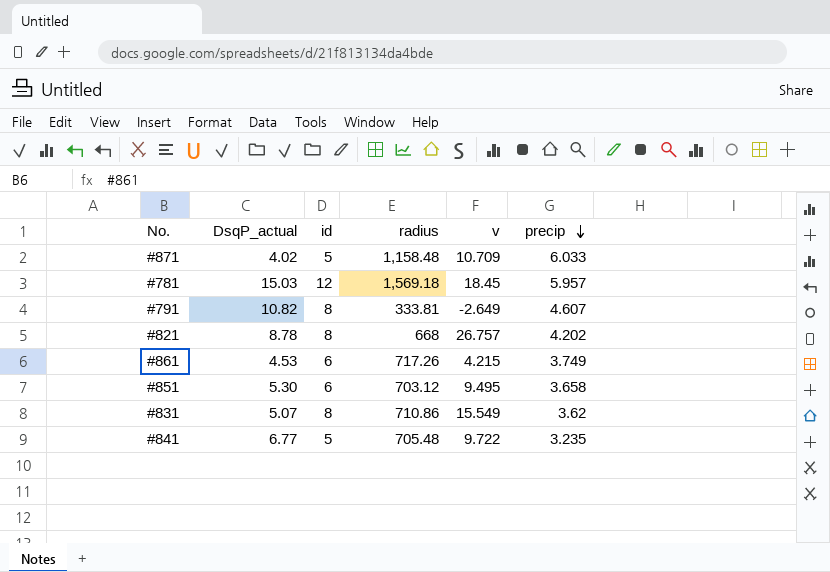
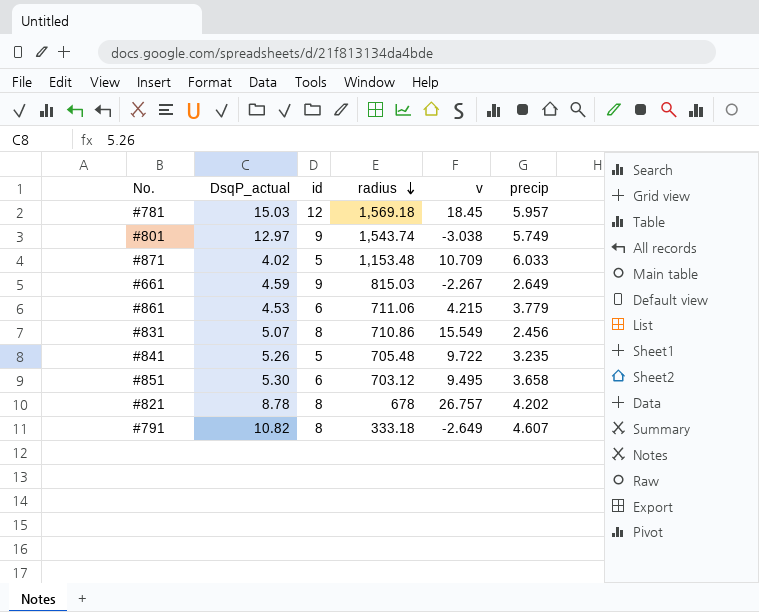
row order: precip descending -> radius descending
row #801: none -> 12.97 | 9 | 1,543.74 | -3.038 | 5.749
#871 | radius: 1,158.48 -> 1,153.48
row #661: none -> 4.59 | 9 | 815.03 | -2.267 | 2.649
#861 | radius: 717.26 -> 711.06
#861 | precip: 3.749 -> 3.779
#831 | precip: 3.62 -> 2.456
#841 | DsqP_actual: 6.77 -> 5.26
#821 | radius: 668 -> 678
#791 | radius: 333.81 -> 333.18

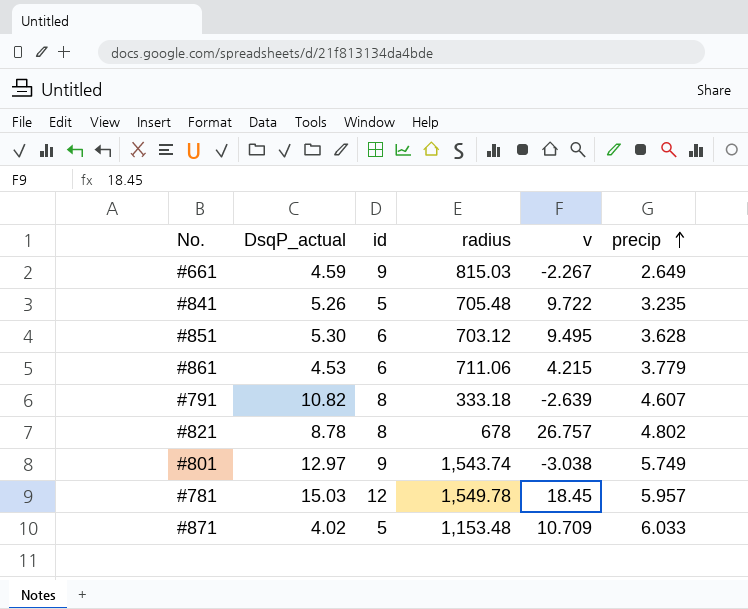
row order: radius descending -> precip ascending
row #831: 5.07 | 8 | 710.86 | 15.549 | 2.456 -> none
#851 | precip: 3.658 -> 3.628
#791 | v: -2.649 -> -2.639
#821 | precip: 4.202 -> 4.802
#781 | radius: 1,569.18 -> 1,549.78

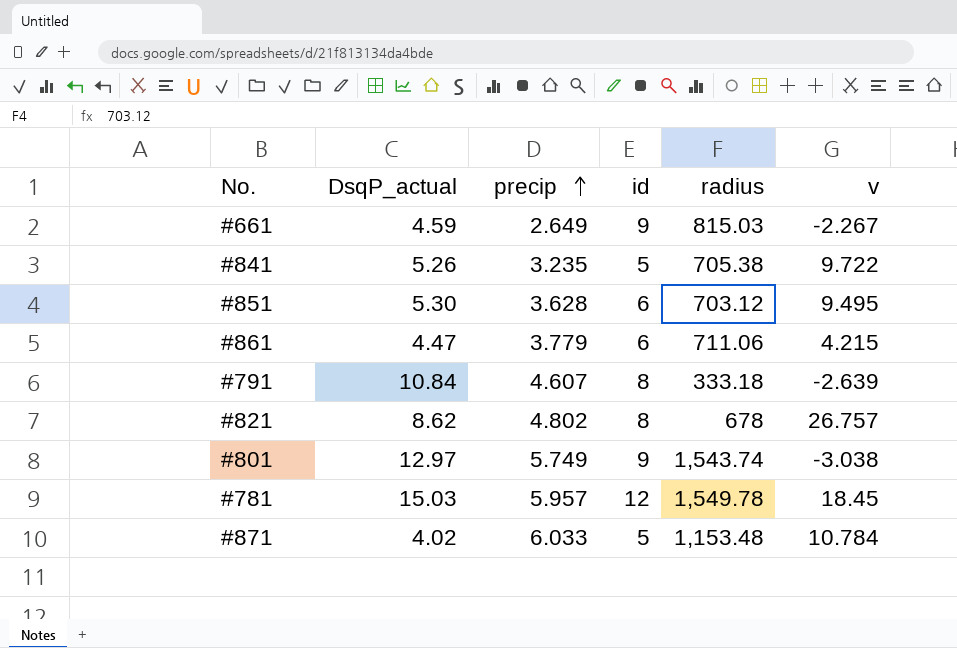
column precip | position: 6 -> 3
#841 | radius: 705.48 -> 705.38
#861 | DsqP_actual: 4.53 -> 4.47
#791 | DsqP_actual: 10.82 -> 10.84
#821 | DsqP_actual: 8.78 -> 8.62
#871 | v: 10.709 -> 10.784

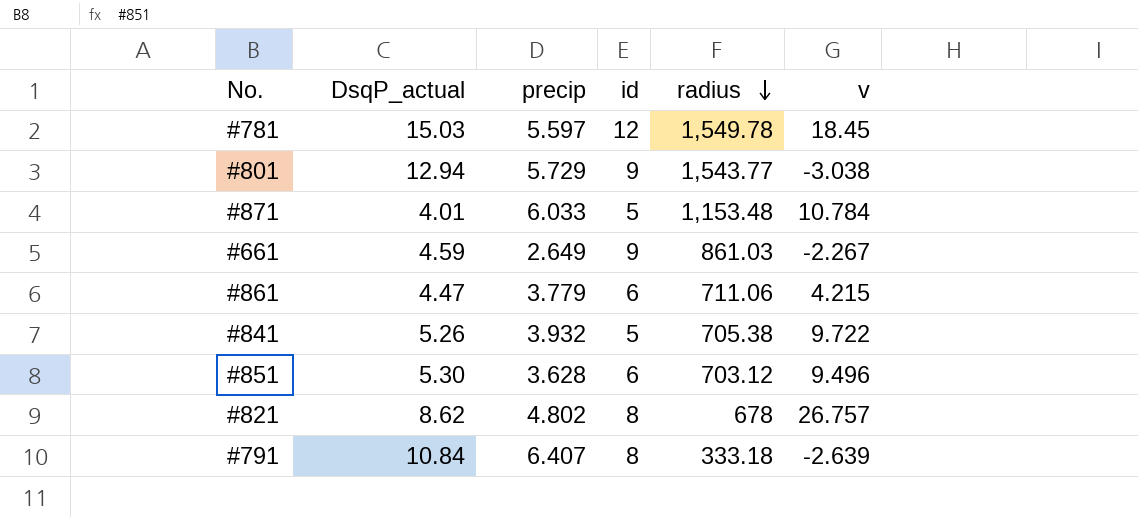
row order: precip ascending -> radius descending
#781 | precip: 5.957 -> 5.597
#801 | DsqP_actual: 12.97 -> 12.94
#801 | precip: 5.749 -> 5.729
#801 | radius: 1,543.74 -> 1,543.77
#871 | DsqP_actual: 4.02 -> 4.01
#661 | radius: 815.03 -> 861.03
#841 | precip: 3.235 -> 3.932
#851 | v: 9.495 -> 9.496
#791 | precip: 4.607 -> 6.407

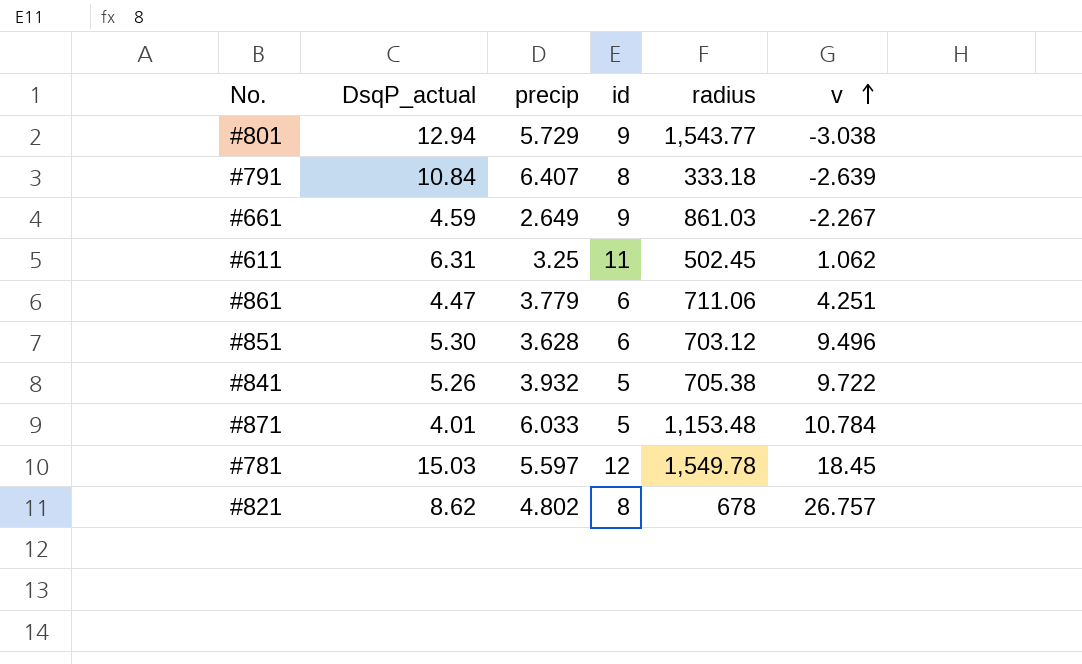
row order: radius descending -> v ascending
row #611: none -> 6.31 | 3.25 | 11 | 502.45 | 1.062
#861 | v: 4.215 -> 4.251

